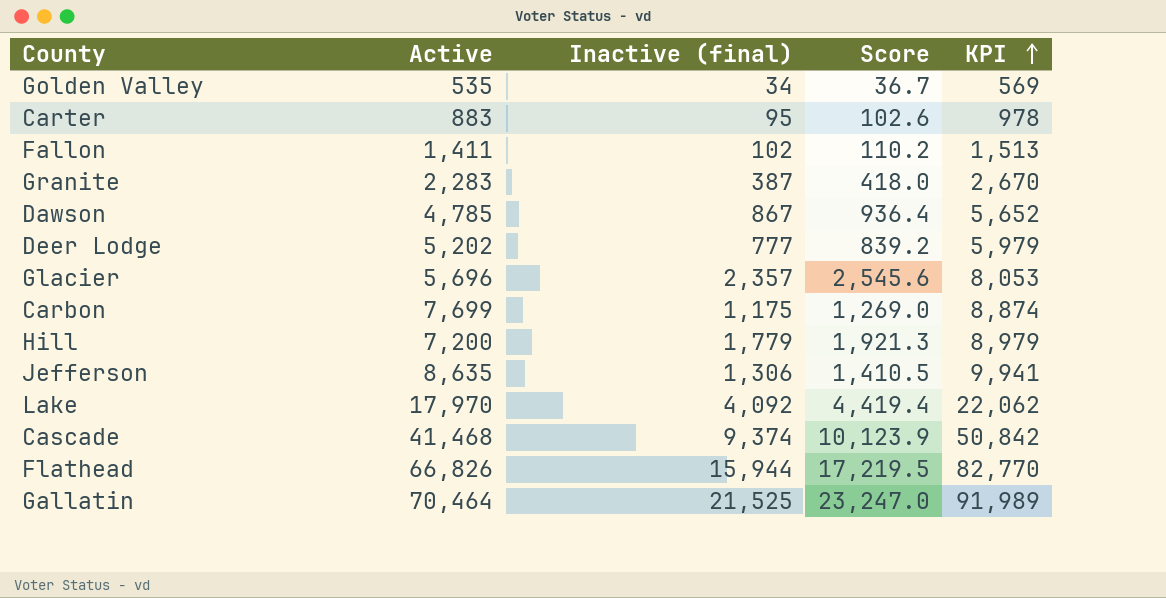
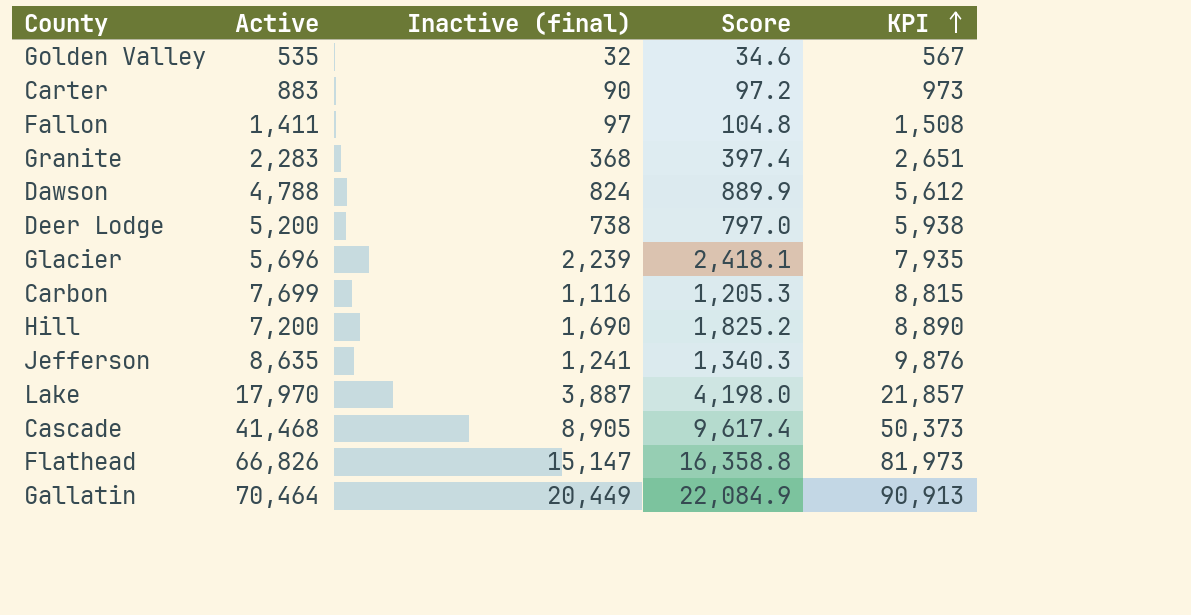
Golden Valley | Inactive (final): 34 -> 32
Golden Valley | Score: 36.7 -> 34.6
Golden Valley | KPI: 569 -> 567
Carter | Inactive (final): 95 -> 90
Carter | Score: 102.6 -> 97.2
Carter | KPI: 978 -> 973
Fallon | Inactive (final): 102 -> 97
Fallon | Score: 110.2 -> 104.8
Fallon | KPI: 1,513 -> 1,508
Granite | Inactive (final): 387 -> 368
Granite | Score: 418.0 -> 397.4
Granite | KPI: 2,670 -> 2,651
Dawson | Active: 4,785 -> 4,788
Dawson | Inactive (final): 867 -> 824
Dawson | Score: 936.4 -> 889.9
Dawson | KPI: 5,652 -> 5,612
Deer Lodge | Active: 5,202 -> 5,200
Deer Lodge | Inactive (final): 777 -> 738
Deer Lodge | Score: 839.2 -> 797.0
Deer Lodge | KPI: 5,979 -> 5,938
Glacier | Inactive (final): 2,357 -> 2,239
Glacier | Score: 2,545.6 -> 2,418.1
Glacier | KPI: 8,053 -> 7,935
Carbon | Inactive (final): 1,175 -> 1,116
Carbon | Score: 1,269.0 -> 1,205.3
Carbon | KPI: 8,874 -> 8,815
Hill | Inactive (final): 1,779 -> 1,690
Hill | Score: 1,921.3 -> 1,825.2
Hill | KPI: 8,979 -> 8,890
Jefferson | Inactive (final): 1,306 -> 1,241
Jefferson | Score: 1,410.5 -> 1,340.3
Jefferson | KPI: 9,941 -> 9,876
Lake | Inactive (final): 4,092 -> 3,887
Lake | Score: 4,419.4 -> 4,198.0
Lake | KPI: 22,062 -> 21,857
Cascade | Inactive (final): 9,374 -> 8,905
Cascade | Score: 10,123.9 -> 9,617.4
Cascade | KPI: 50,842 -> 50,373
Flathead | Inactive (final): 15,944 -> 15,147
Flathead | Score: 17,219.5 -> 16,358.8
Flathead | KPI: 82,770 -> 81,973
Gallatin | Inactive (final): 21,525 -> 20,449
Gallatin | Score: 23,247.0 -> 22,084.9
Gallatin | KPI: 91,989 -> 90,913

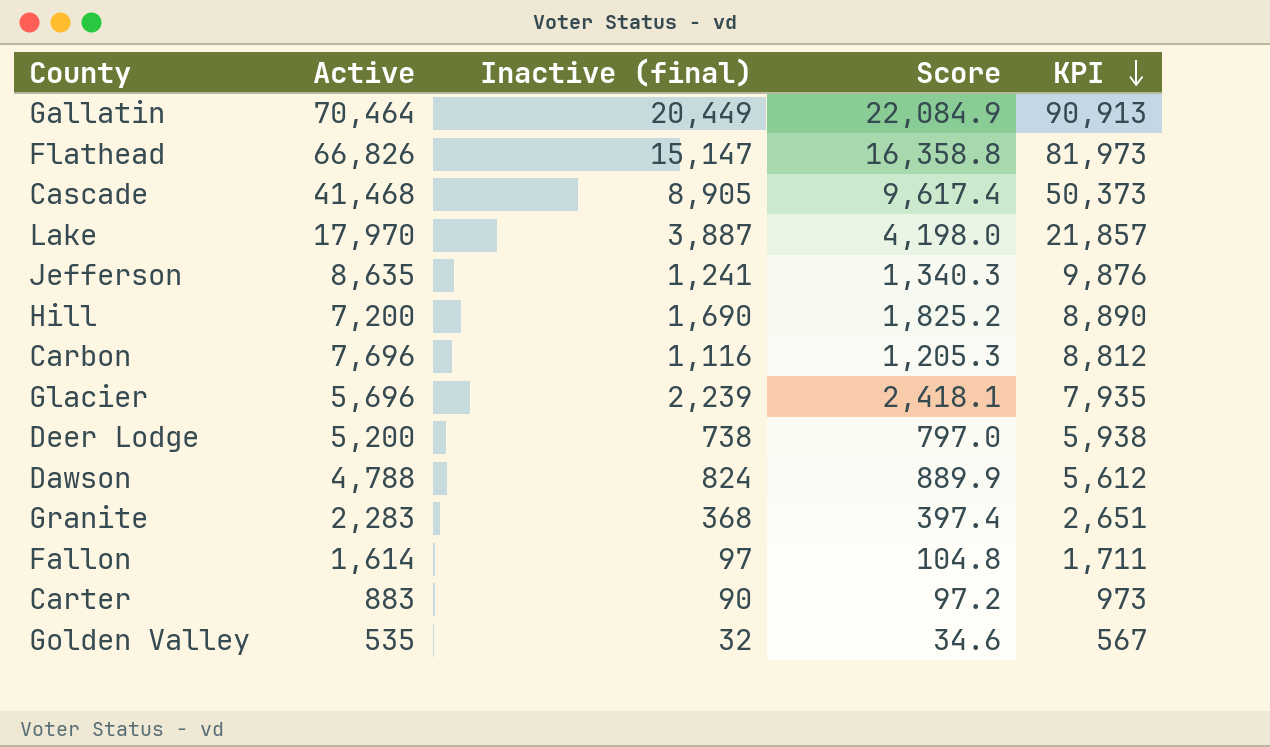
row order: KPI ascending -> KPI descending
Carbon | Active: 7,699 -> 7,696
Carbon | KPI: 8,815 -> 8,812
Fallon | Active: 1,411 -> 1,614
Fallon | KPI: 1,508 -> 1,711

